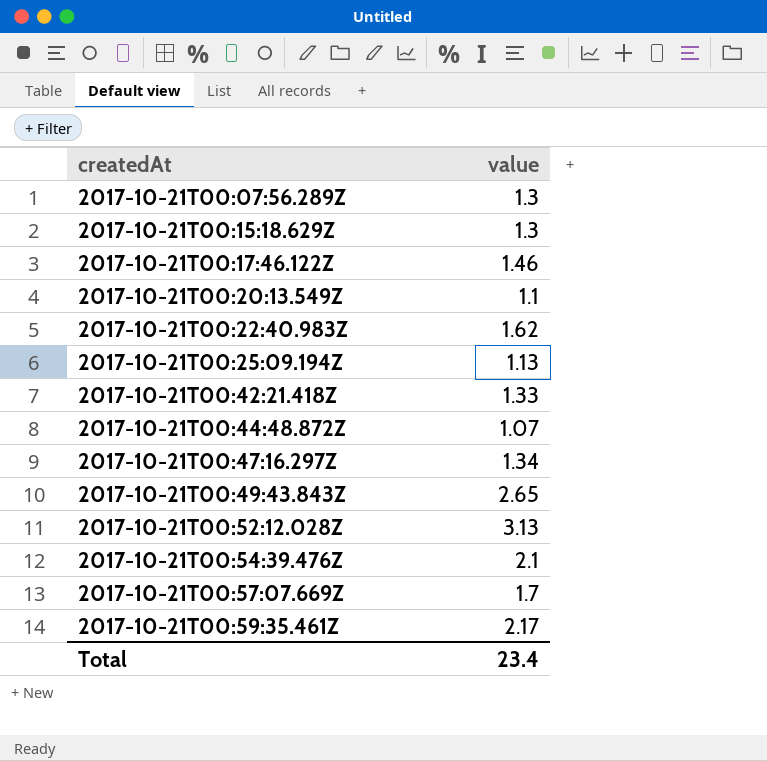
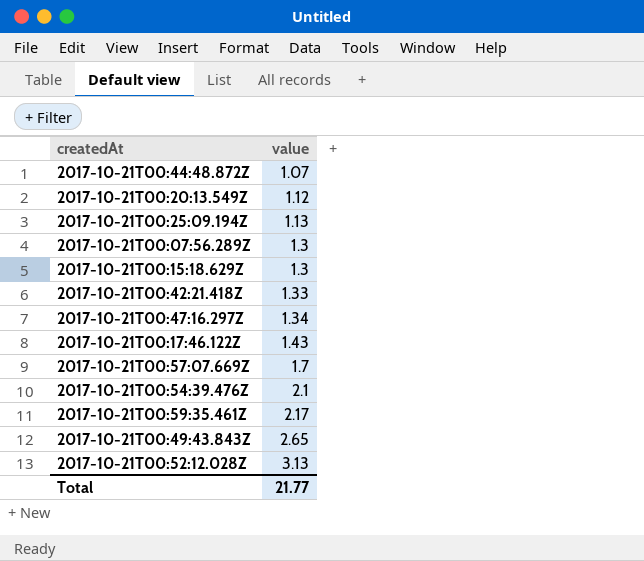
row order: createdAt ascending -> value ascending
row 2017-10-21T00:22:40.983Z: 1.62 -> none
2017-10-21T00:20:13.549Z | value: 1.1 -> 1.12
2017-10-21T00:17:46.122Z | value: 1.46 -> 1.43
Total | value: 23.4 -> 21.77

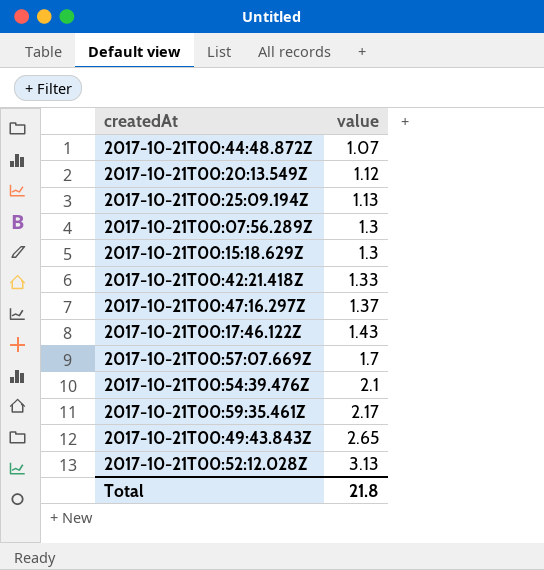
2017-10-21T00:47:16.297Z | value: 1.34 -> 1.37
Total | value: 21.77 -> 21.8

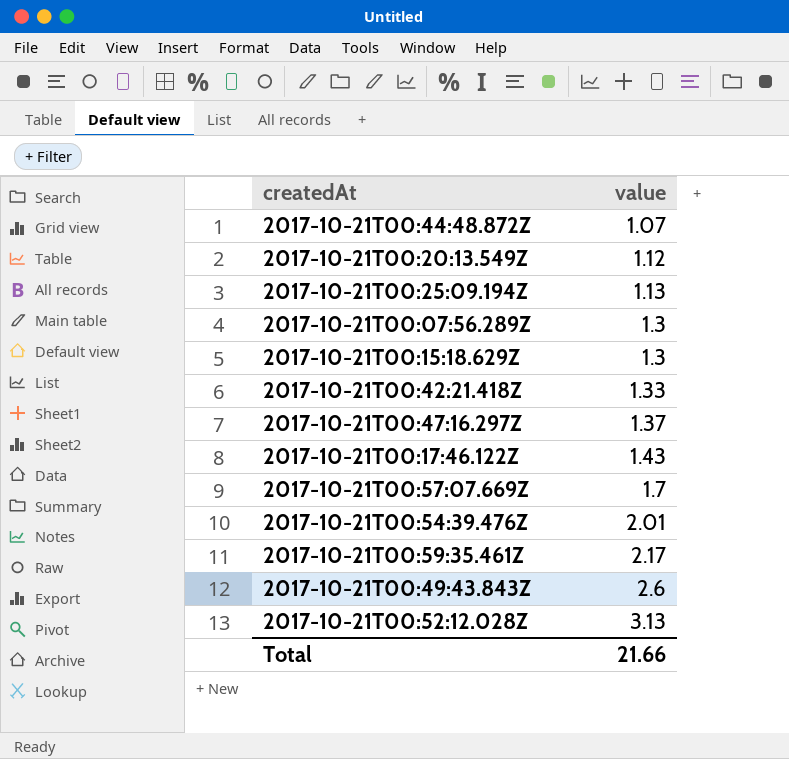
2017-10-21T00:54:39.476Z | value: 2.1 -> 2.01
2017-10-21T00:49:43.843Z | value: 2.65 -> 2.6
Total | value: 21.8 -> 21.66

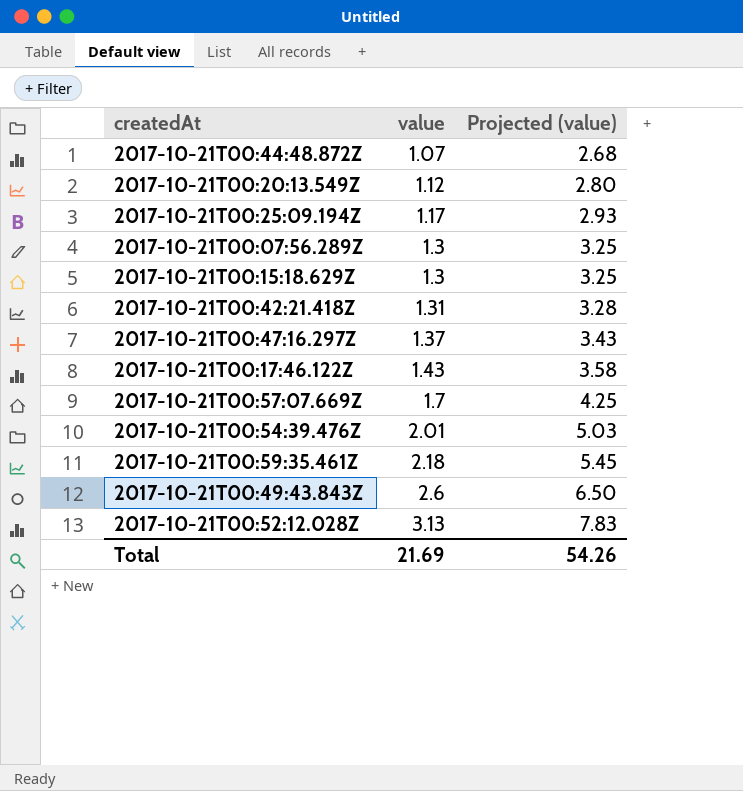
column Projected (value) | formula: none -> [value] * 2.5
2017-10-21T00:25:09.194Z | value: 1.13 -> 1.17
2017-10-21T00:42:21.418Z | value: 1.33 -> 1.31
2017-10-21T00:59:35.461Z | value: 2.17 -> 2.18
Total | value: 21.66 -> 21.69

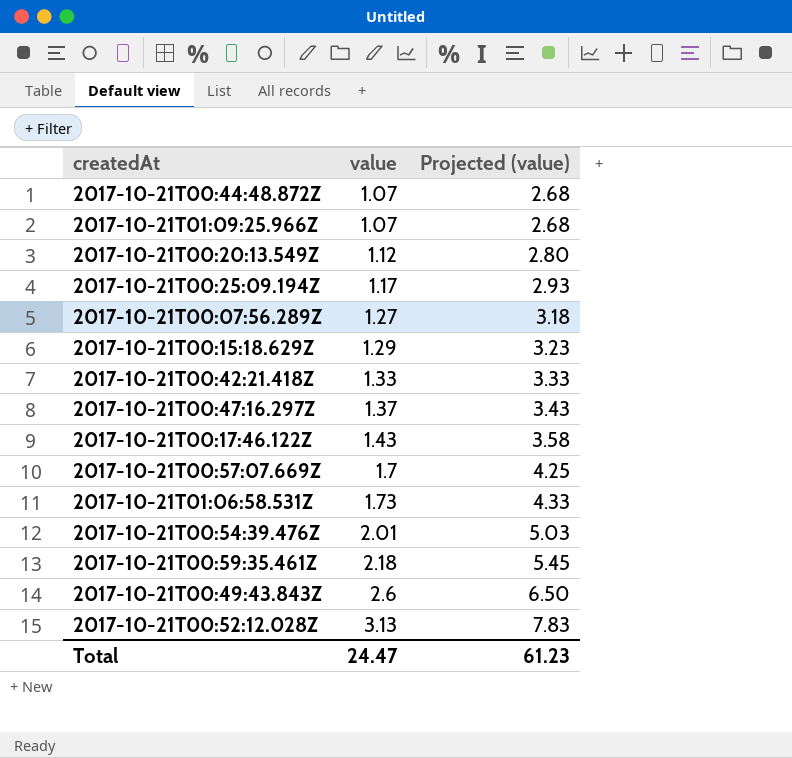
row 2017-10-21T01:09:25.966Z: none -> 1.07 | 2.68
2017-10-21T00:07:56.289Z | value: 1.3 -> 1.27
2017-10-21T00:07:56.289Z | Projected (value): 3.25 -> 3.18
2017-10-21T00:15:18.629Z | value: 1.3 -> 1.29
2017-10-21T00:15:18.629Z | Projected (value): 3.25 -> 3.23
2017-10-21T00:42:21.418Z | value: 1.31 -> 1.33
2017-10-21T00:42:21.418Z | Projected (value): 3.28 -> 3.33
row 2017-10-21T01:06:58.531Z: none -> 1.73 | 4.33
Total | value: 21.69 -> 24.47
Total | Projected (value): 54.26 -> 61.23

